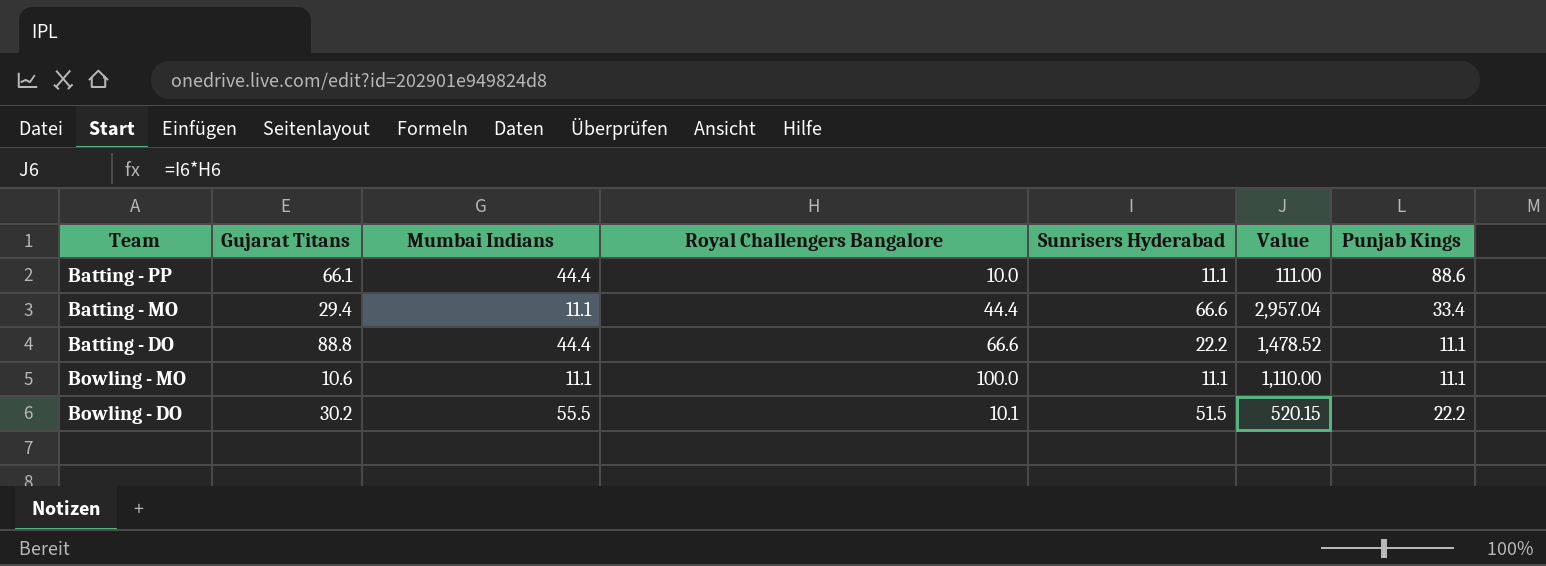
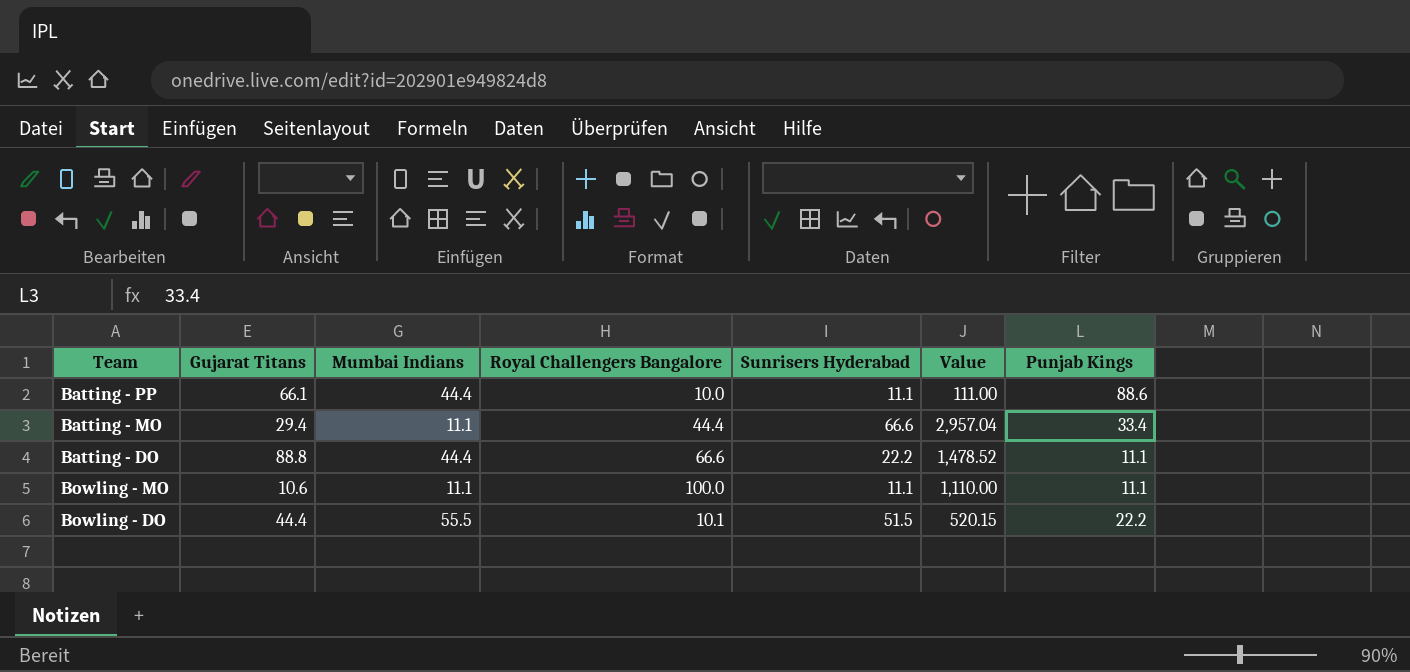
Bowling - DO | Gujarat Titans: 30.2 -> 44.4

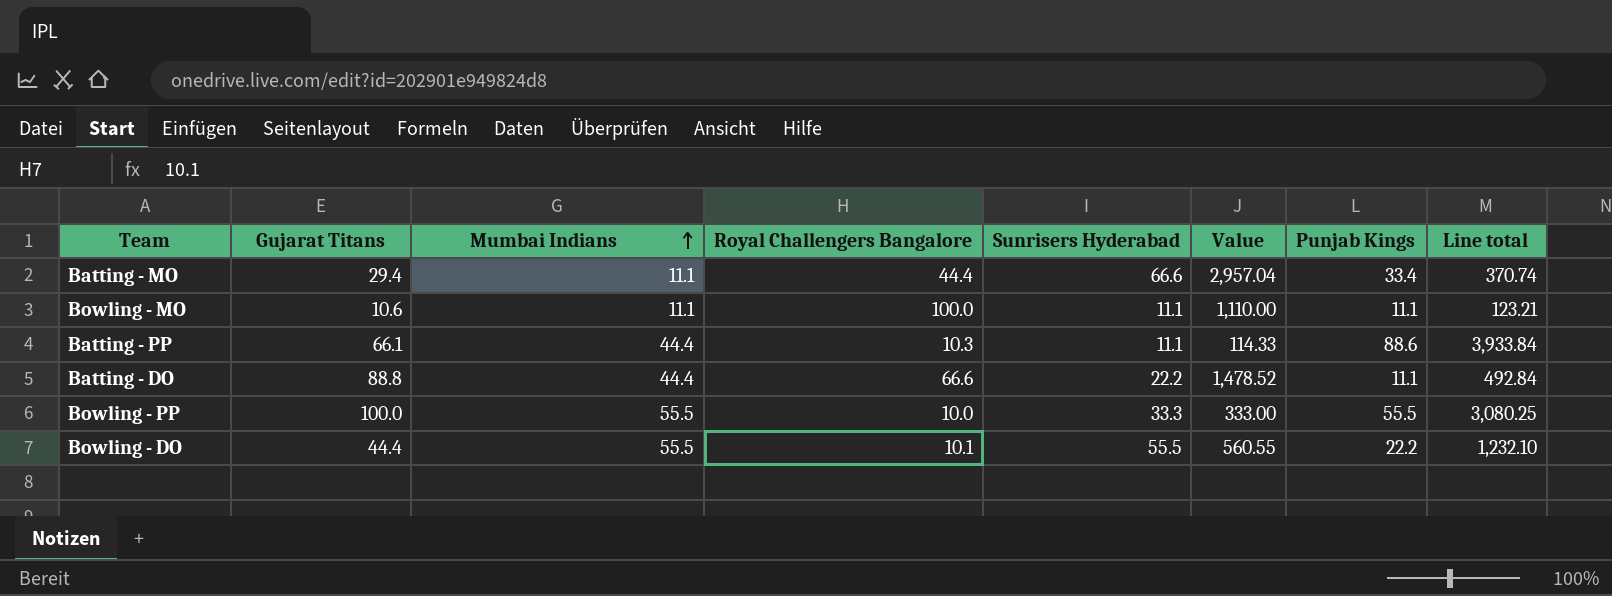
row order: none -> Mumbai Indians ascending
column Line total | formula: none -> [Mumbai Indians] * [Punjab Kings]
Batting - PP | Royal Challengers Bangalore: 10.0 -> 10.3
Batting - PP | Value: 111.00 -> 114.33
row Bowling - PP: none -> 100.0 | 55.5 | 10.0 | 33.3 | 333.00 | 55.5 | 3,080.25
Bowling - DO | Sunrisers Hyderabad: 51.5 -> 55.5
Bowling - DO | Value: 520.15 -> 560.55

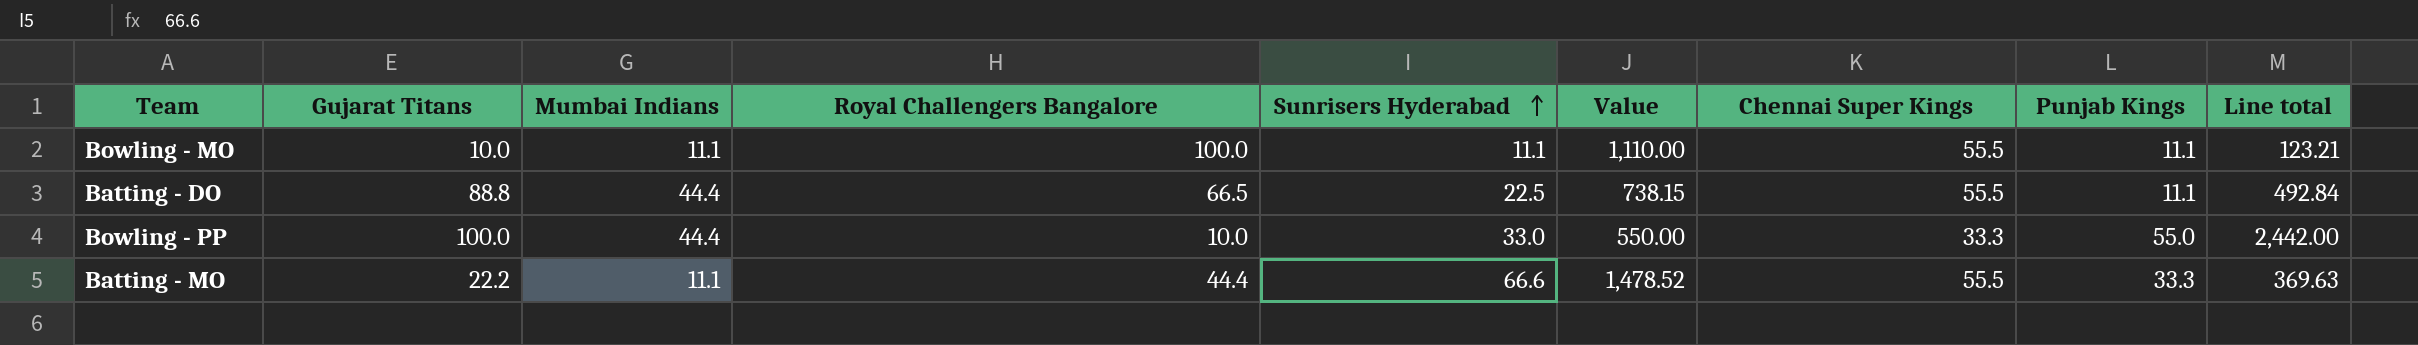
row order: Mumbai Indians ascending -> Sunrisers Hyderabad ascending
column Value | formula: [Royal Challengers Bangalore] * [Sunrisers Hyderabad] -> [Royal Challengers Bangalore] * [Punjab Kings]
column Chennai Super Kings | position: none -> 7
row Batting - PP: 66.1 | 44.4 | 10.3 | 11.1 | 114.33 | 88.6 | 3,933.84 -> none
row Bowling - DO: 44.4 | 55.5 | 10.1 | 55.5 | 560.55 | 22.2 | 1,232.10 -> none
Bowling - MO | Gujarat Titans: 10.6 -> 10.0
Batting - DO | Royal Challengers Bangalore: 66.6 -> 66.5
Batting - DO | Sunrisers Hyderabad: 22.2 -> 22.5
Bowling - PP | Mumbai Indians: 55.5 -> 44.4
Bowling - PP | Sunrisers Hyderabad: 33.3 -> 33.0
Bowling - PP | Punjab Kings: 55.5 -> 55.0
Bowling - PP | Line total: 3,080.25 -> 2,442.00
Batting - MO | Gujarat Titans: 29.4 -> 22.2
Batting - MO | Punjab Kings: 33.4 -> 33.3
Batting - MO | Line total: 370.74 -> 369.63

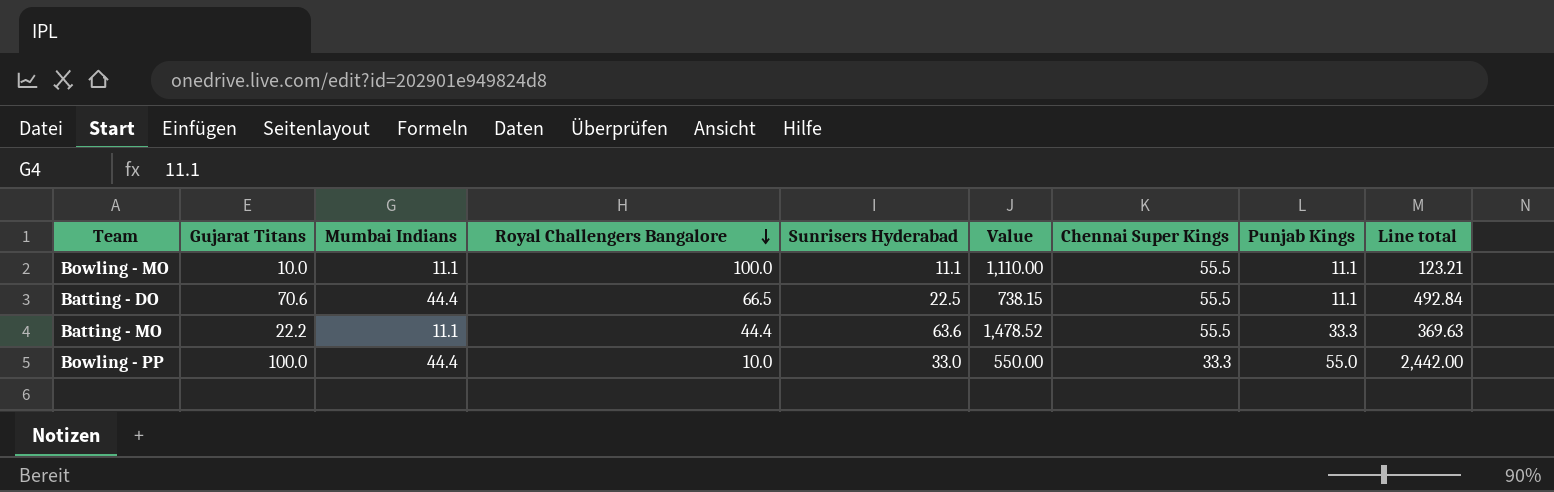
row order: Sunrisers Hyderabad ascending -> Royal Challengers Bangalore descending
Batting - DO | Gujarat Titans: 88.8 -> 70.6
Batting - MO | Sunrisers Hyderabad: 66.6 -> 63.6

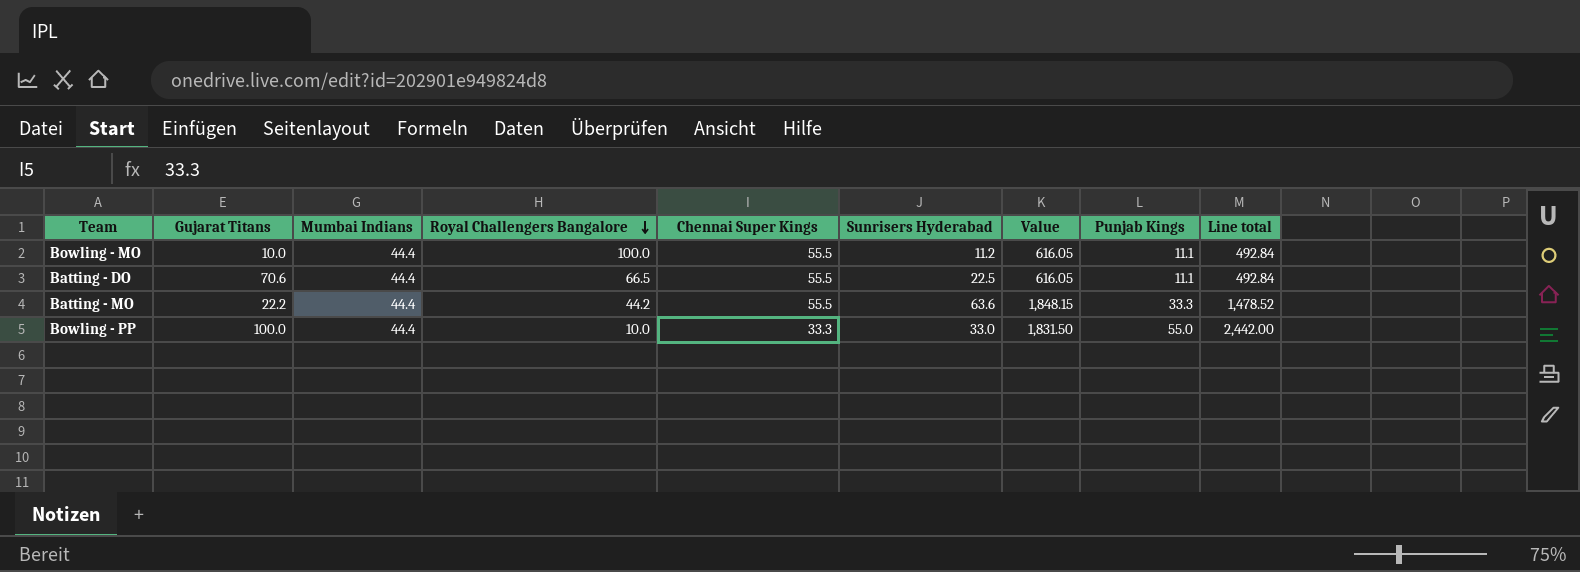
column Chennai Super Kings | position: 7 -> 5
column Value | formula: [Royal Challengers Bangalore] * [Punjab Kings] -> [Chennai Super Kings] * [Punjab Kings]
Bowling - MO | Mumbai Indians: 11.1 -> 44.4
Bowling - MO | Sunrisers Hyderabad: 11.1 -> 11.2
Bowling - MO | Line total: 123.21 -> 492.84
Batting - MO | Mumbai Indians: 11.1 -> 44.4
Batting - MO | Royal Challengers Bangalore: 44.4 -> 44.2
Batting - MO | Line total: 369.63 -> 1,478.52

